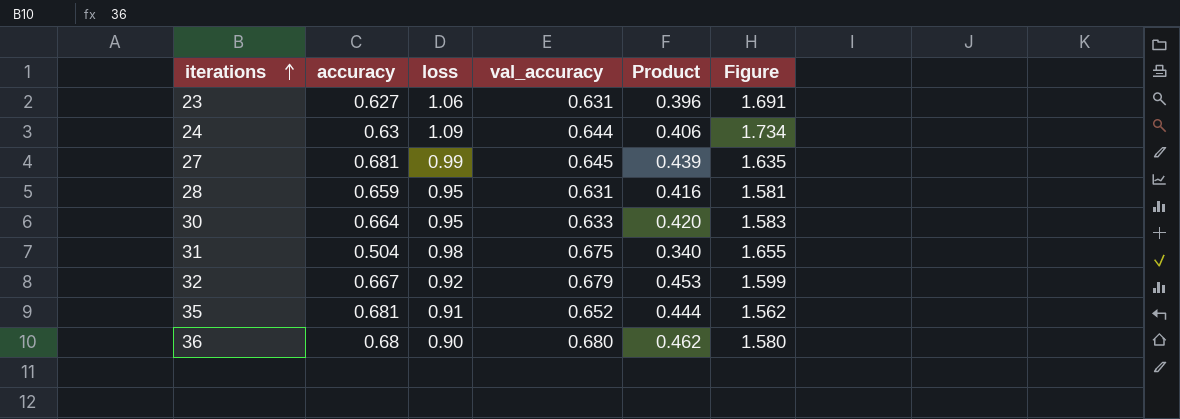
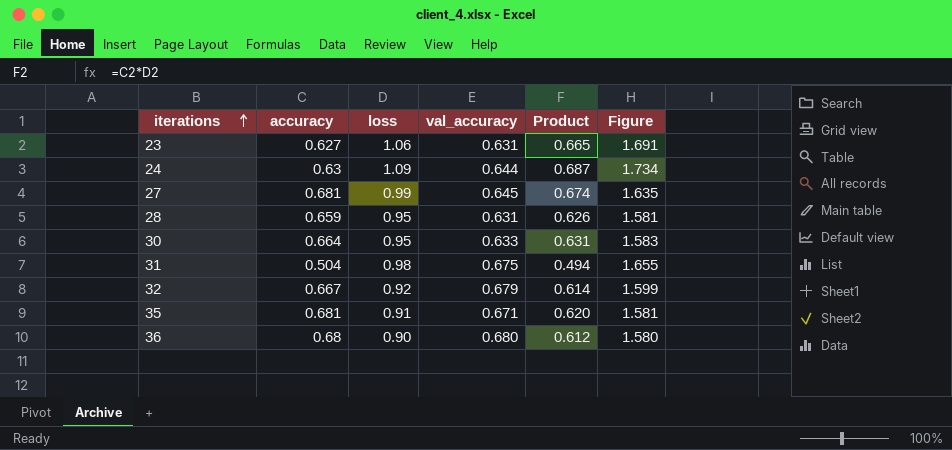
column Product | formula: [accuracy] * [val_accuracy] -> [accuracy] * [loss]
35 | val_accuracy: 0.652 -> 0.671
35 | Figure: 1.562 -> 1.581

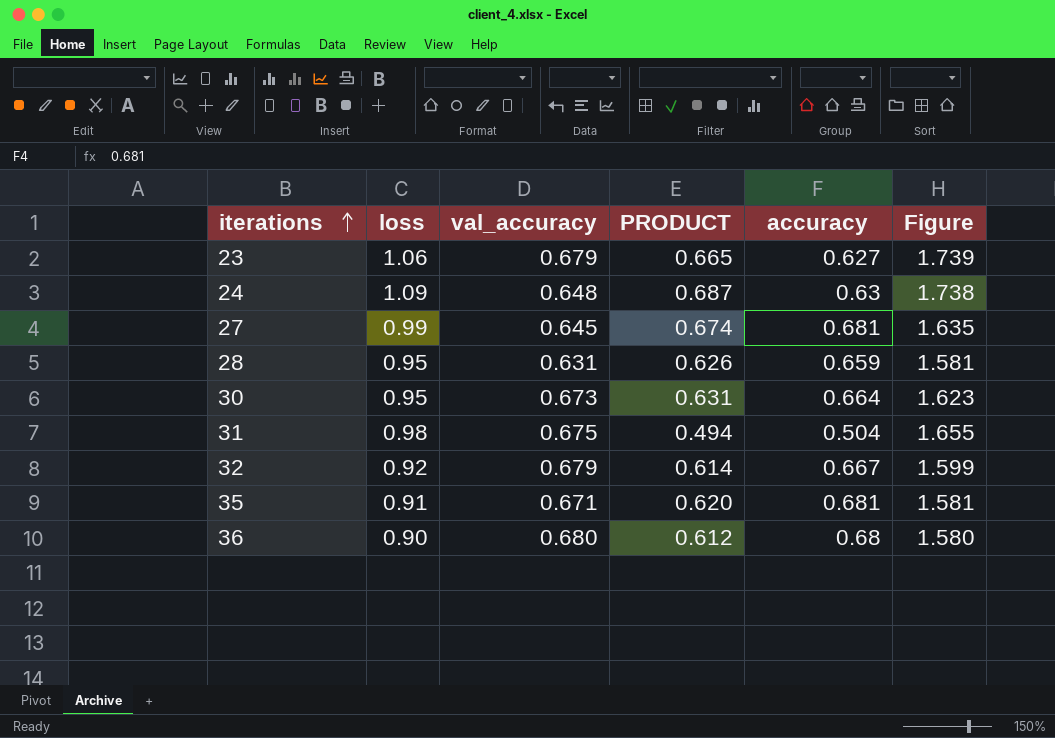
column name: Product -> PRODUCT
column accuracy | position: 2 -> 5
23 | val_accuracy: 0.631 -> 0.679
23 | Figure: 1.691 -> 1.739
24 | val_accuracy: 0.644 -> 0.648
24 | Figure: 1.734 -> 1.738
30 | val_accuracy: 0.633 -> 0.673
30 | Figure: 1.583 -> 1.623

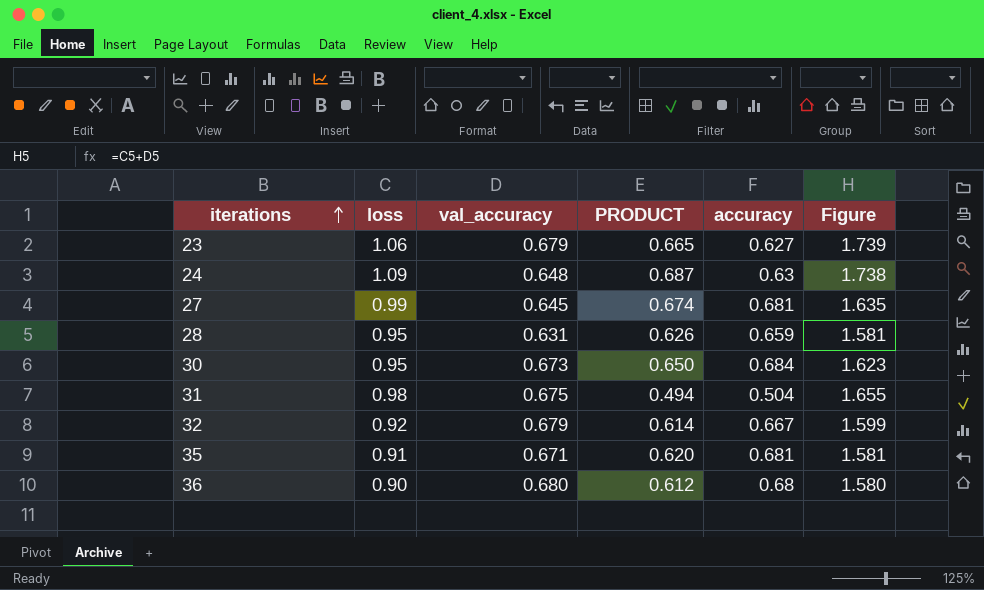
30 | PRODUCT: 0.631 -> 0.650
30 | accuracy: 0.664 -> 0.684

